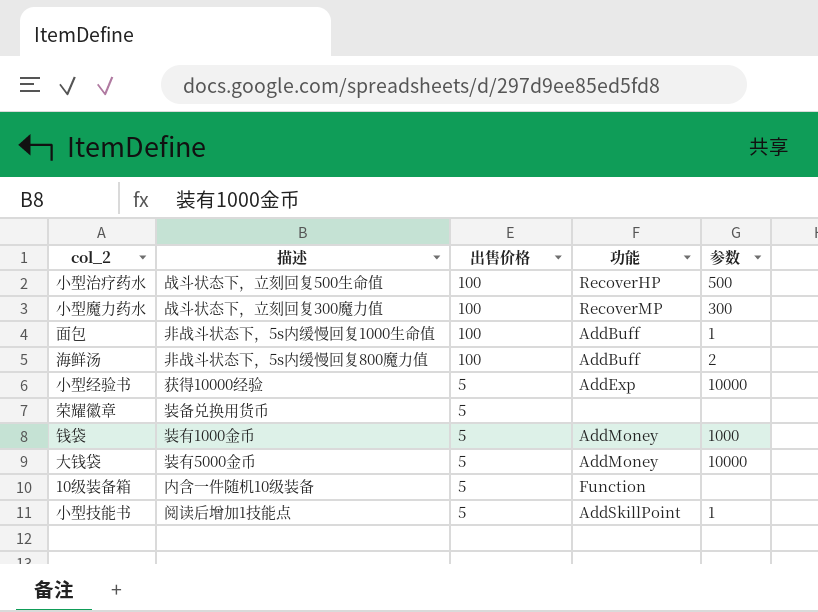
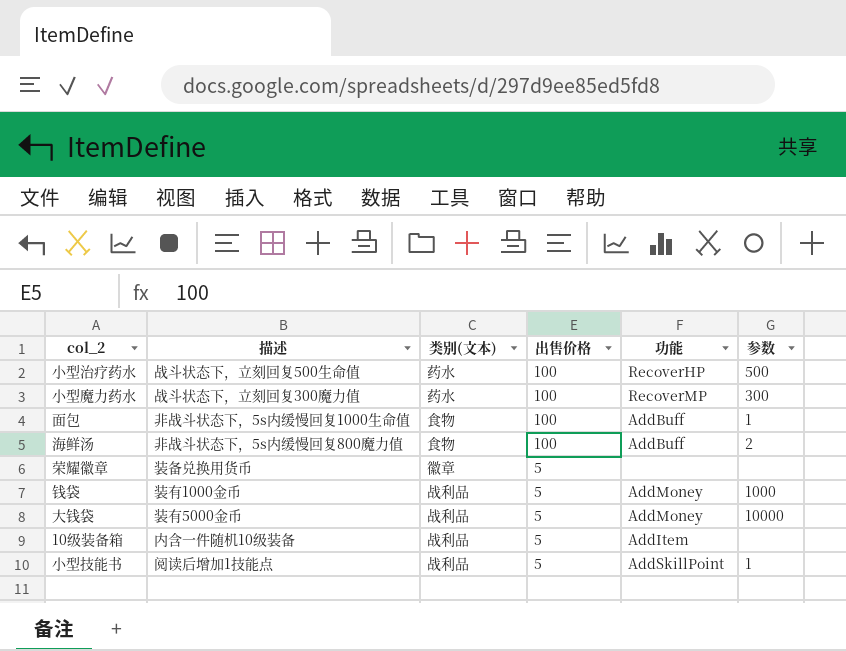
column 类别(文本) | position: none -> 3
row 小型经验书: 获得10000经验 | 5 | AddExp | 10000 -> none
10级装备箱 | 功能: Function -> AddItem

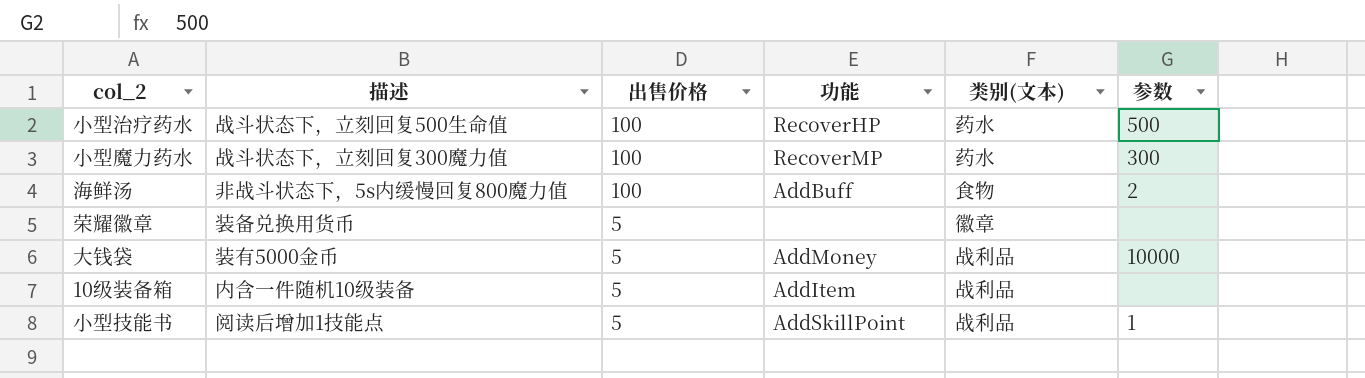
column 类别(文本) | position: 3 -> 5
row 面包: 非战斗状态下，5s内缓慢回复1000生命值 | 食物 | 100 | AddBuff | 1 -> none
row 钱袋: 装有1000金币 | 战利品 | 5 | AddMoney | 1000 -> none

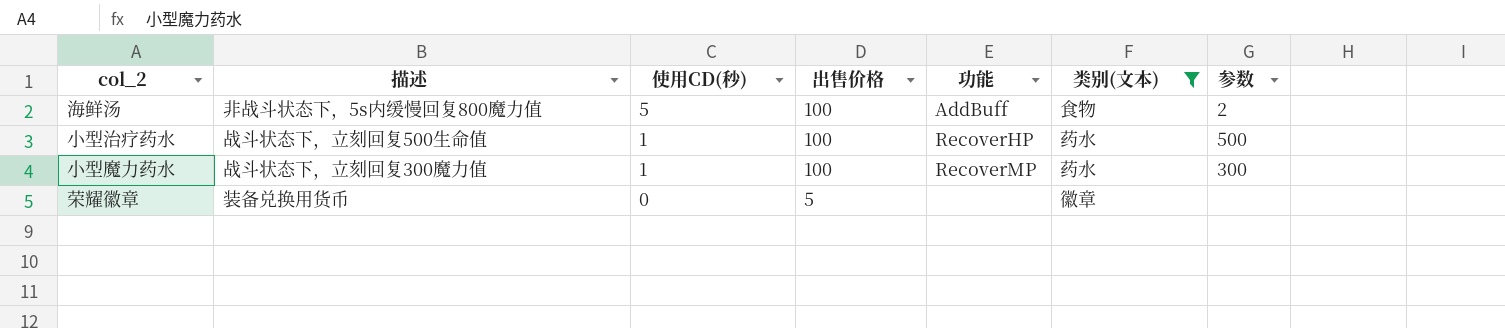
filter: none -> 类别(文本) != 战利品
row order: 出售价格 descending -> 使用CD(秒) descending
column 使用CD(秒) | position: none -> 3

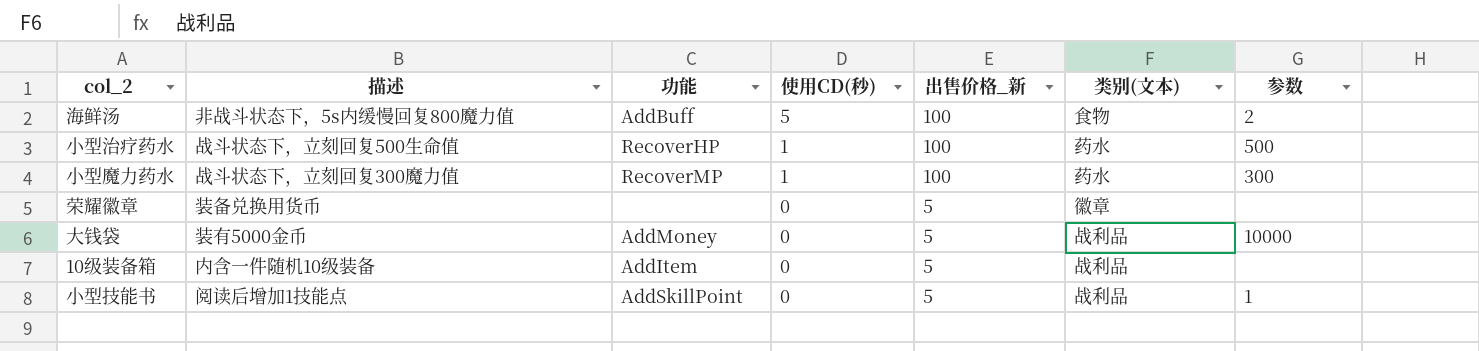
filter: 类别(文本) != 战利品 -> none
column 功能 | position: 5 -> 3
column name: 出售价格 -> 出售价格_新

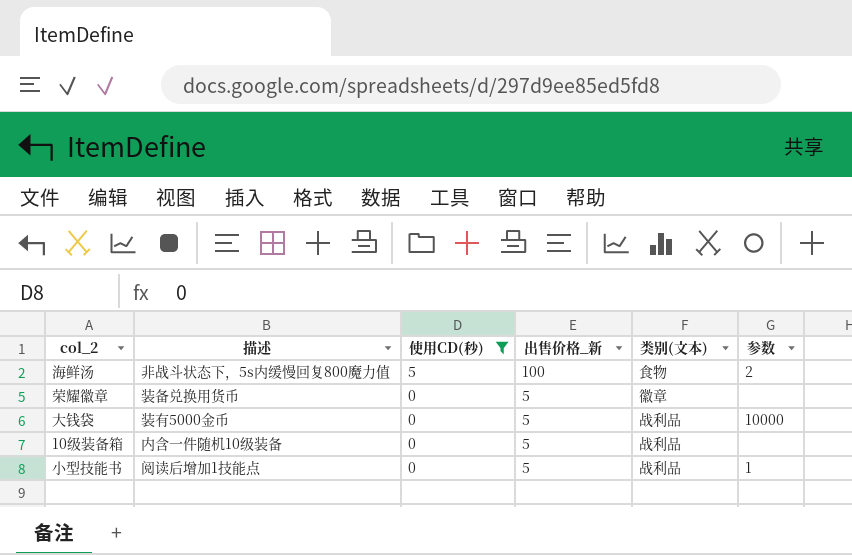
filter: none -> 使用CD(秒) != 1
column 功能 | position: 3 -> none

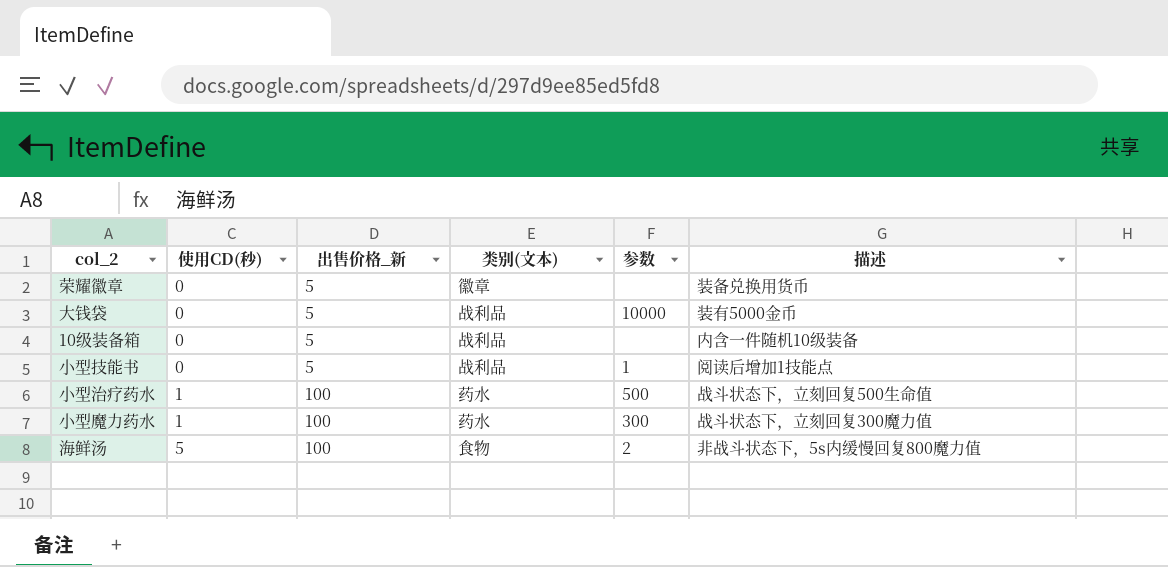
filter: 使用CD(秒) != 1 -> none
row order: 使用CD(秒) descending -> 使用CD(秒) ascending
column 描述 | position: 2 -> 6

